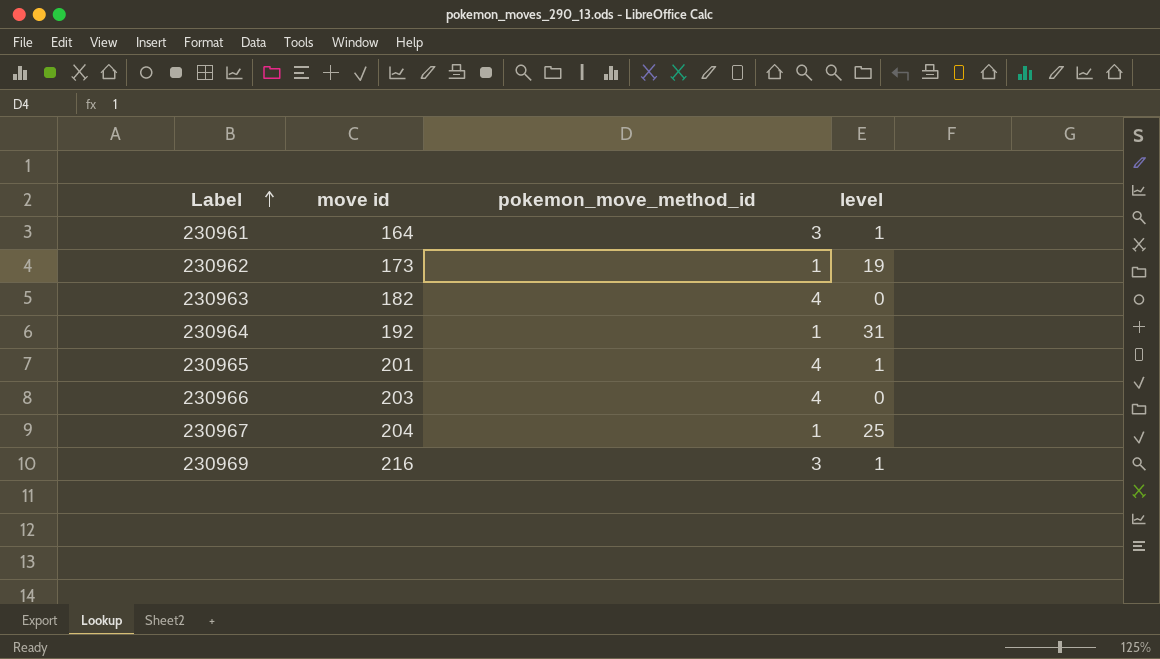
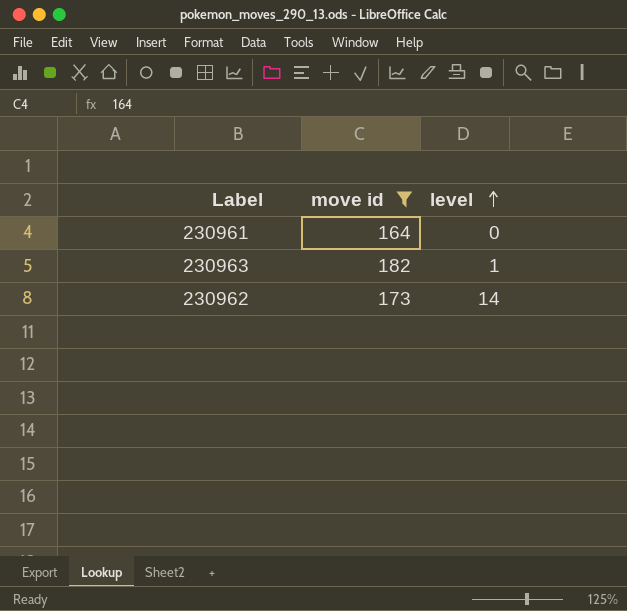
filter: none -> move id <= 182
row order: Label ascending -> level ascending
column pokemon_move_method_id | position: 3 -> none
230961 | level: 1 -> 0
230963 | level: 0 -> 1
230962 | level: 19 -> 14

